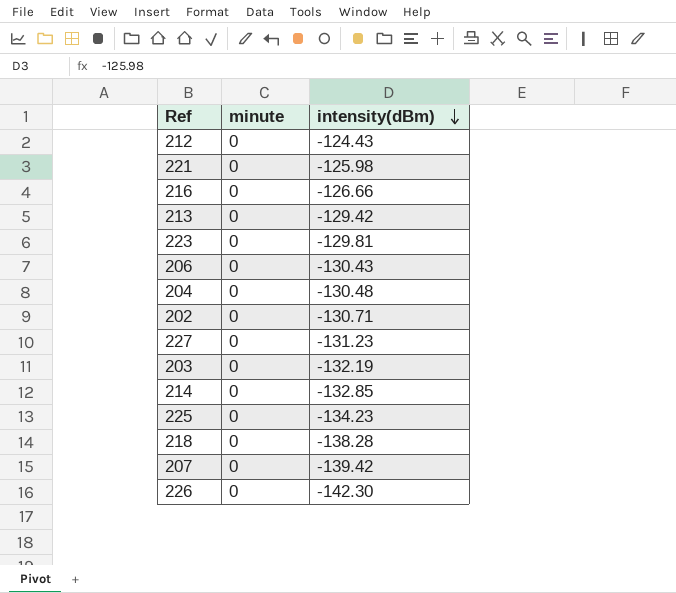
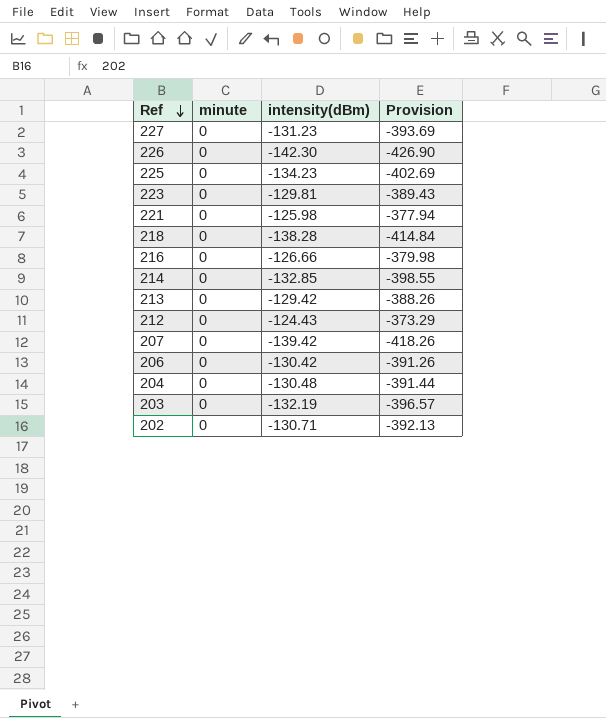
row order: intensity(dBm) descending -> Ref descending
column Provision | formula: none -> [intensity(dBm)] * 3
206 | intensity(dBm): -130.43 -> -130.42

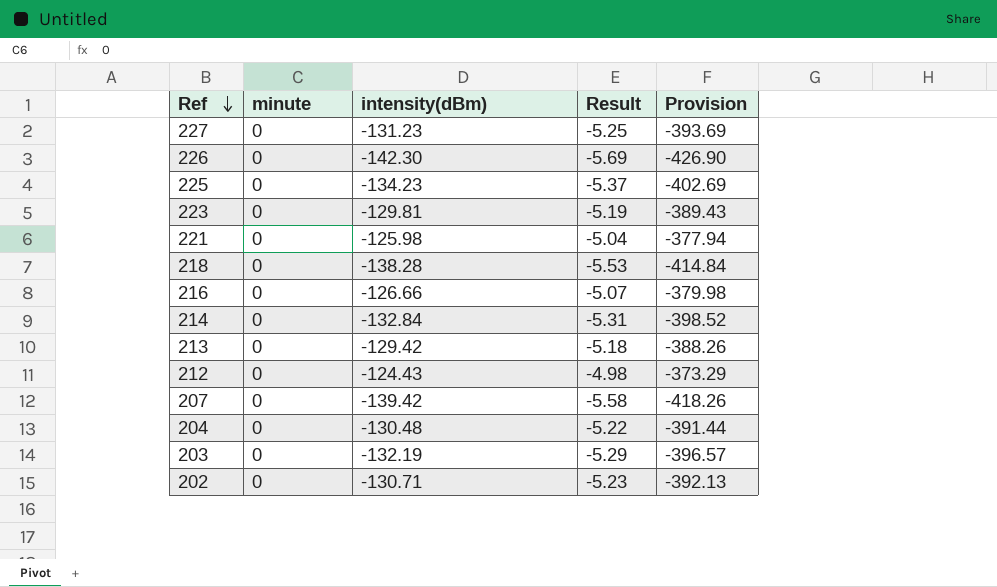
column Result | formula: none -> [intensity(dBm)] * 0.04
row 206: 0 | -130.42 | -391.26 -> none
214 | intensity(dBm): -132.85 -> -132.84
214 | Provision: -398.55 -> -398.52

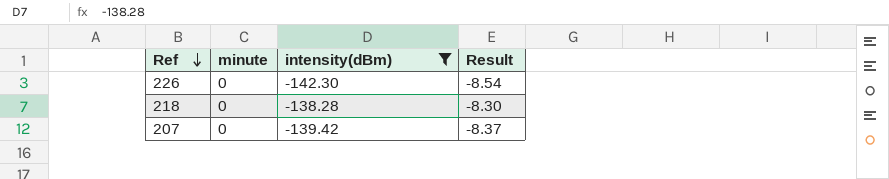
filter: none -> intensity(dBm) <= -138.28
column Provision | formula: [intensity(dBm)] * 3 -> none
column Result | formula: [intensity(dBm)] * 0.04 -> [intensity(dBm)] * 0.06

